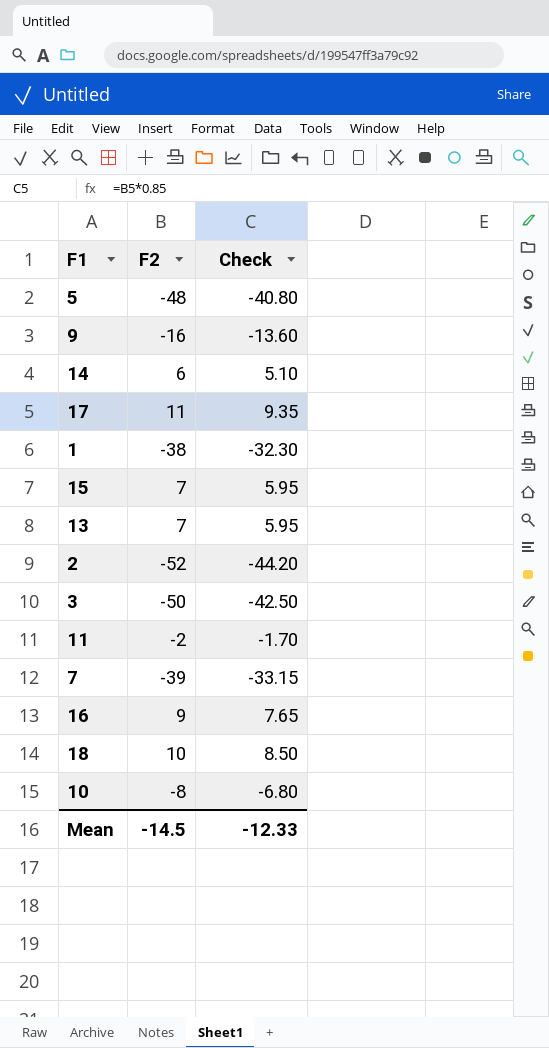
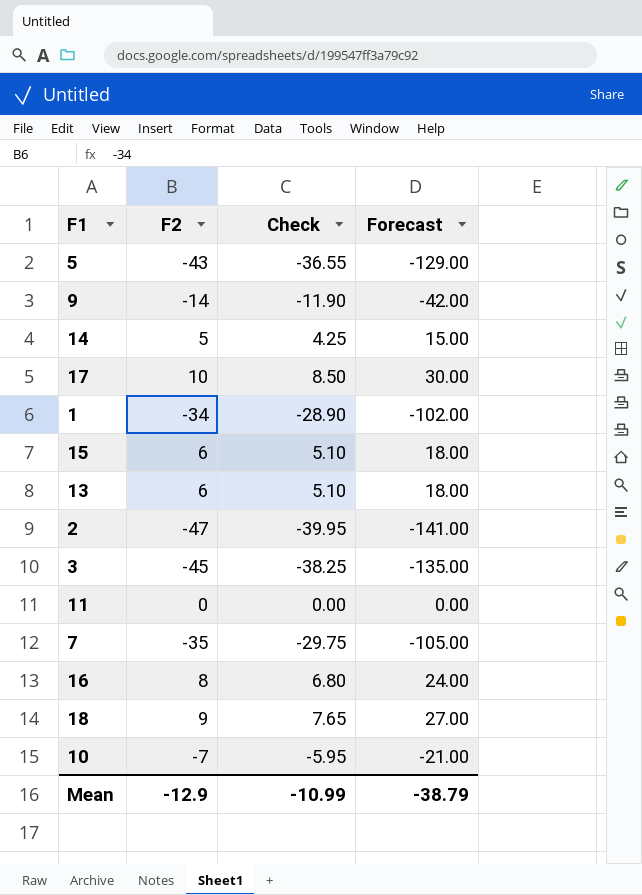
column Forecast | formula: none -> [F2] * 3
5 | F2: -48 -> -43
5 | Check: -40.80 -> -36.55
9 | F2: -16 -> -14
9 | Check: -13.60 -> -11.90
14 | F2: 6 -> 5
14 | Check: 5.10 -> 4.25
17 | F2: 11 -> 10
17 | Check: 9.35 -> 8.50
1 | F2: -38 -> -34
1 | Check: -32.30 -> -28.90
15 | F2: 7 -> 6
15 | Check: 5.95 -> 5.10
13 | F2: 7 -> 6
13 | Check: 5.95 -> 5.10
2 | F2: -52 -> -47
2 | Check: -44.20 -> -39.95
3 | F2: -50 -> -45
3 | Check: -42.50 -> -38.25
11 | F2: -2 -> 0
11 | Check: -1.70 -> 0.00
7 | F2: -39 -> -35
7 | Check: -33.15 -> -29.75
16 | F2: 9 -> 8
16 | Check: 7.65 -> 6.80
18 | F2: 10 -> 9
18 | Check: 8.50 -> 7.65
10 | F2: -8 -> -7
10 | Check: -6.80 -> -5.95
Mean | F2: -14.5 -> -12.9
Mean | Check: -12.33 -> -10.99

